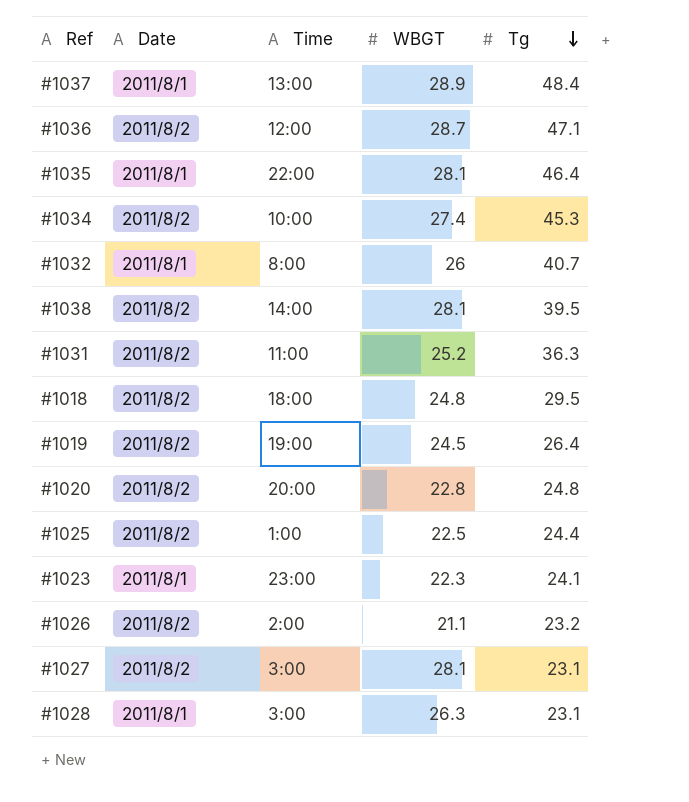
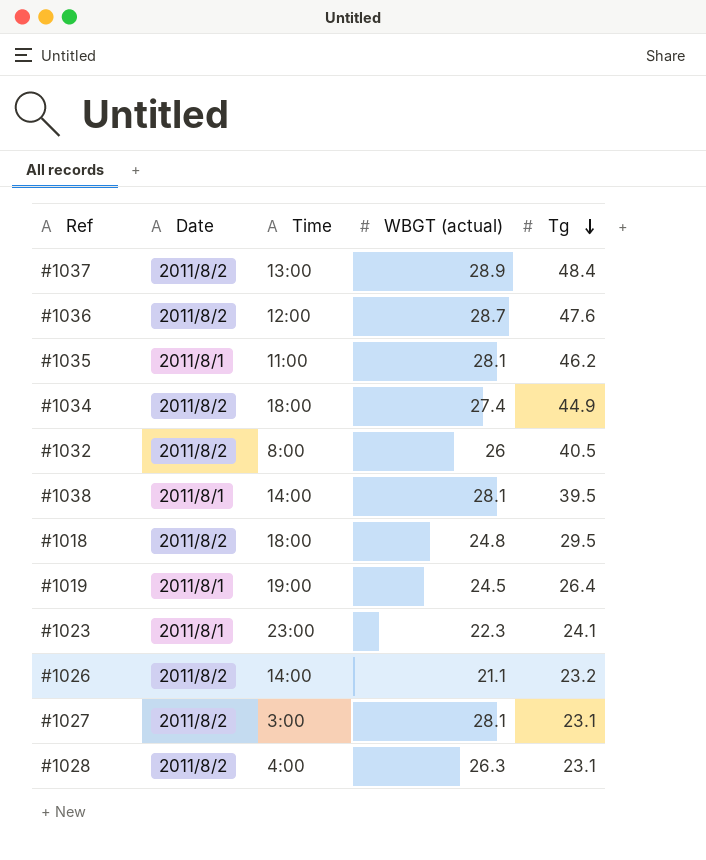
column name: WBGT -> WBGT (actual)
row #1031: 2011/8/2 | 11:00 | 25.2 | 36.3 -> none
row #1020: 2011/8/2 | 20:00 | 22.8 | 24.8 -> none
row #1025: 2011/8/2 | 1:00 | 22.5 | 24.4 -> none
#1037 | Date: 2011/8/1 -> 2011/8/2
#1036 | Tg: 47.1 -> 47.6
#1035 | Time: 22:00 -> 11:00
#1035 | Tg: 46.4 -> 46.2
#1034 | Time: 10:00 -> 18:00
#1034 | Tg: 45.3 -> 44.9
#1032 | Date: 2011/8/1 -> 2011/8/2
#1032 | Tg: 40.7 -> 40.5
#1038 | Date: 2011/8/2 -> 2011/8/1
#1019 | Date: 2011/8/2 -> 2011/8/1
#1026 | Time: 2:00 -> 14:00
#1028 | Date: 2011/8/1 -> 2011/8/2
#1028 | Time: 3:00 -> 4:00

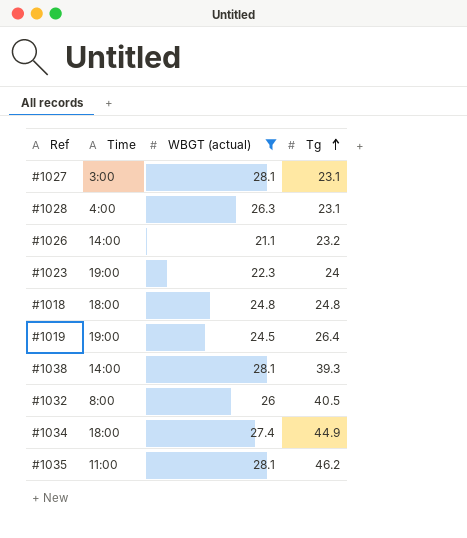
filter: none -> WBGT (actual) <= 28.1
row order: Tg descending -> Tg ascending
column Date | position: 2 -> none
#1023 | Time: 23:00 -> 19:00
#1023 | Tg: 24.1 -> 24
#1018 | Tg: 29.5 -> 24.8
#1038 | Tg: 39.5 -> 39.3

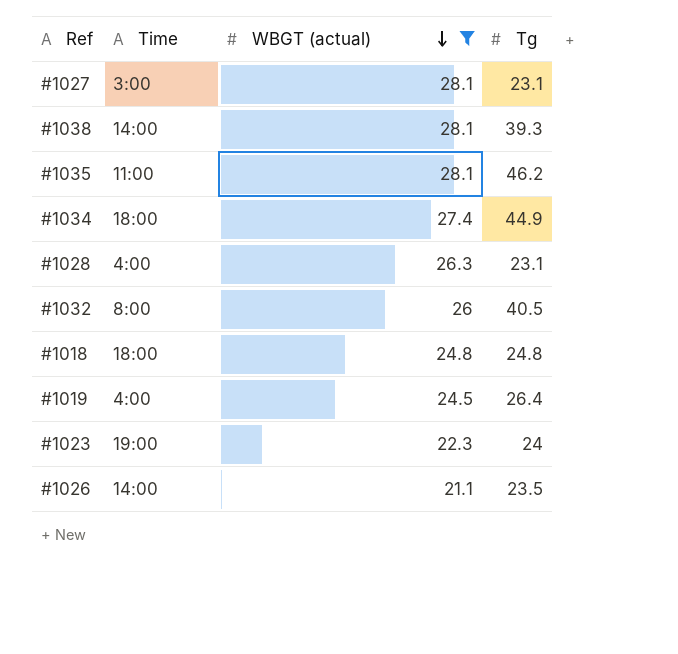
row order: Tg ascending -> WBGT (actual) descending
#1019 | Time: 19:00 -> 4:00
#1026 | Tg: 23.2 -> 23.5

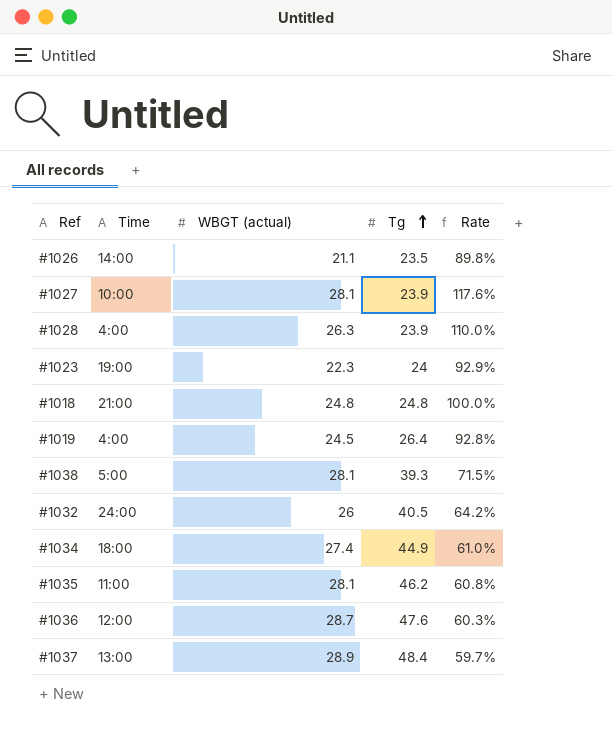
filter: WBGT (actual) <= 28.1 -> none
row order: WBGT (actual) descending -> Tg ascending
column Rate | formula: none -> [WBGT (actual)] / [Tg]
#1027 | Time: 3:00 -> 10:00
#1027 | Tg: 23.1 -> 23.9
#1028 | Tg: 23.1 -> 23.9
#1018 | Time: 18:00 -> 21:00
#1038 | Time: 14:00 -> 5:00
#1032 | Time: 8:00 -> 24:00

